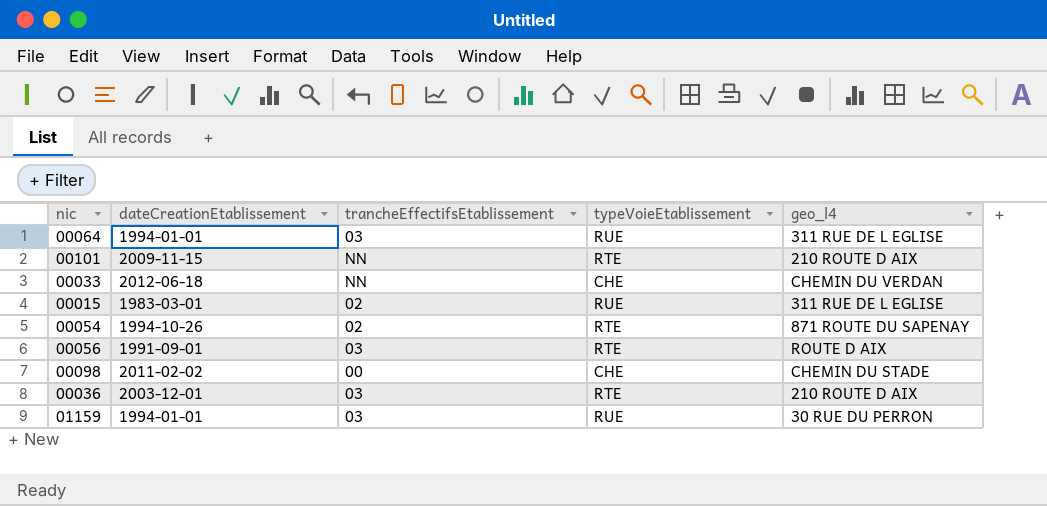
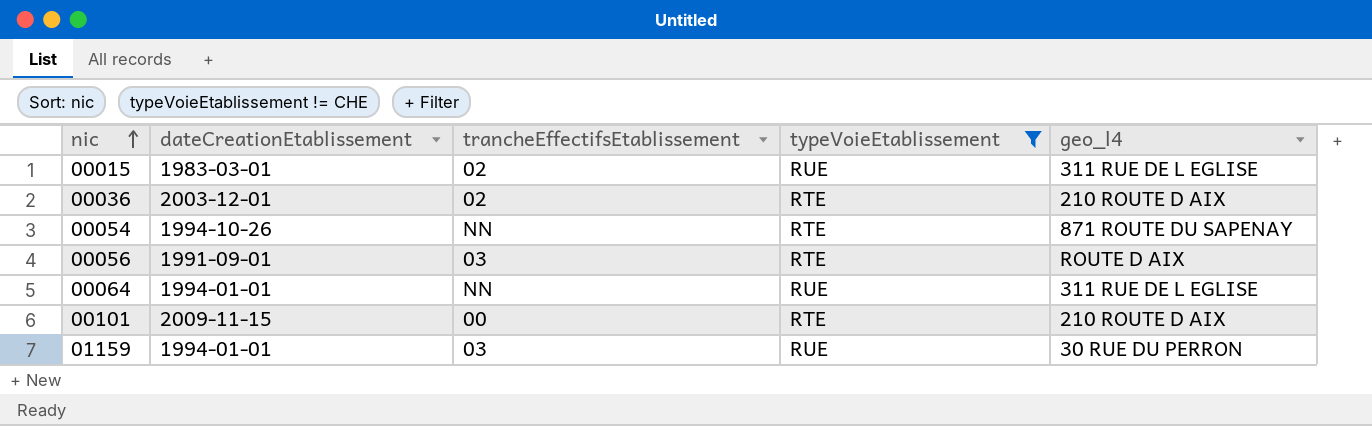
filter: none -> typeVoieEtablissement != CHE
row order: none -> nic ascending
00036 | trancheEffectifsEtablissement: 03 -> 02
00054 | trancheEffectifsEtablissement: 02 -> NN
00064 | trancheEffectifsEtablissement: 03 -> NN
00101 | trancheEffectifsEtablissement: NN -> 00

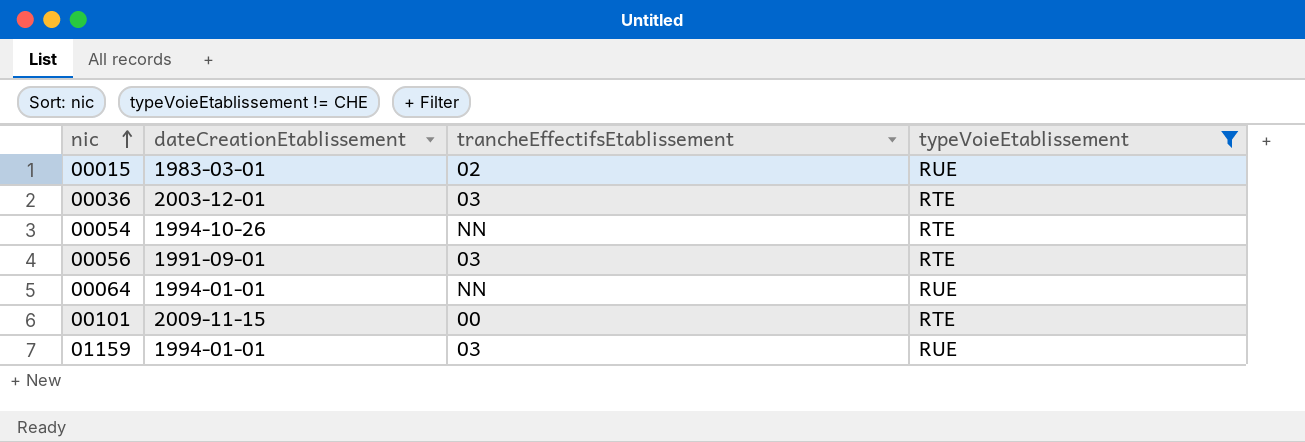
column geo_l4 | position: 5 -> none
00036 | trancheEffectifsEtablissement: 02 -> 03

